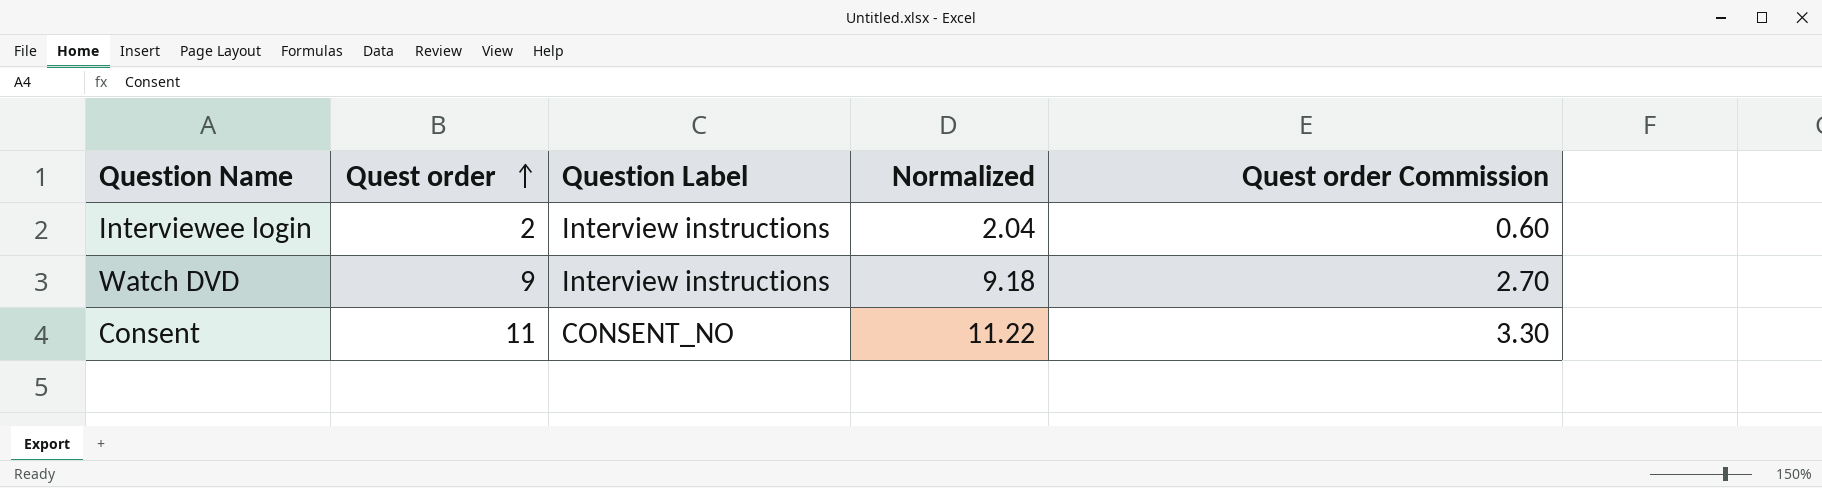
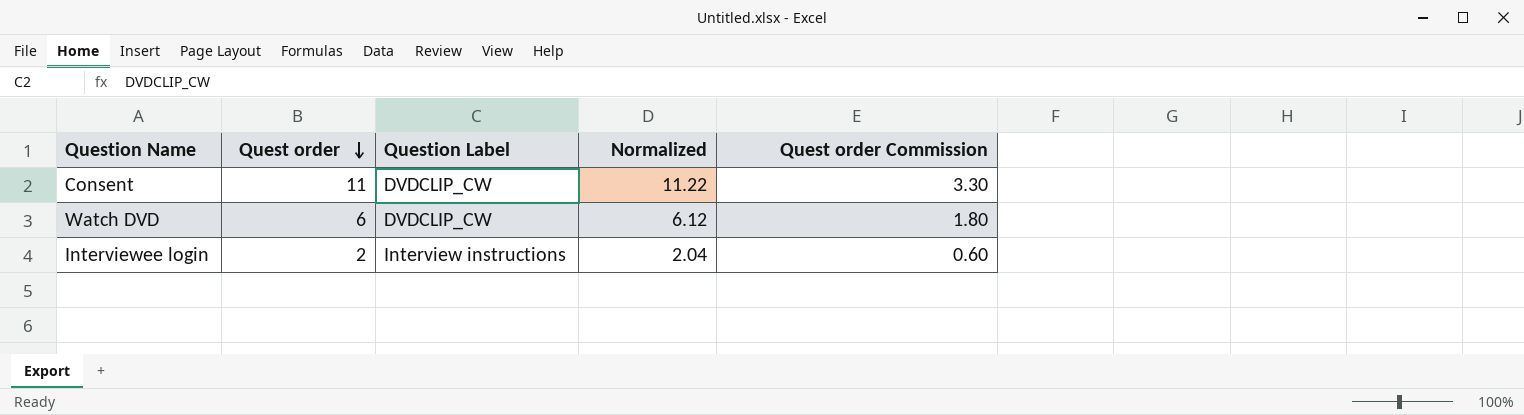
row order: Quest order ascending -> Quest order descending
Consent | Question Label: CONSENT_NO -> DVDCLIP_CW
Watch DVD | Quest order: 9 -> 6
Watch DVD | Question Label: Interview instructions -> DVDCLIP_CW
Watch DVD | Normalized: 9.18 -> 6.12
Watch DVD | Quest order Commission: 2.70 -> 1.80

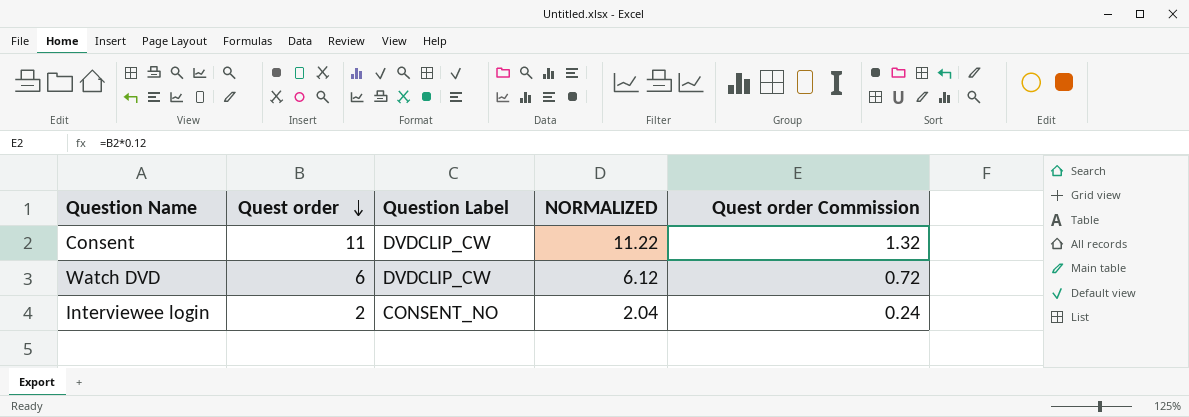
column name: Normalized -> NORMALIZED
column Quest order Commission | formula: [Quest order] * 0.3 -> [Quest order] * 0.12
Interviewee login | Question Label: Interview instructions -> CONSENT_NO

